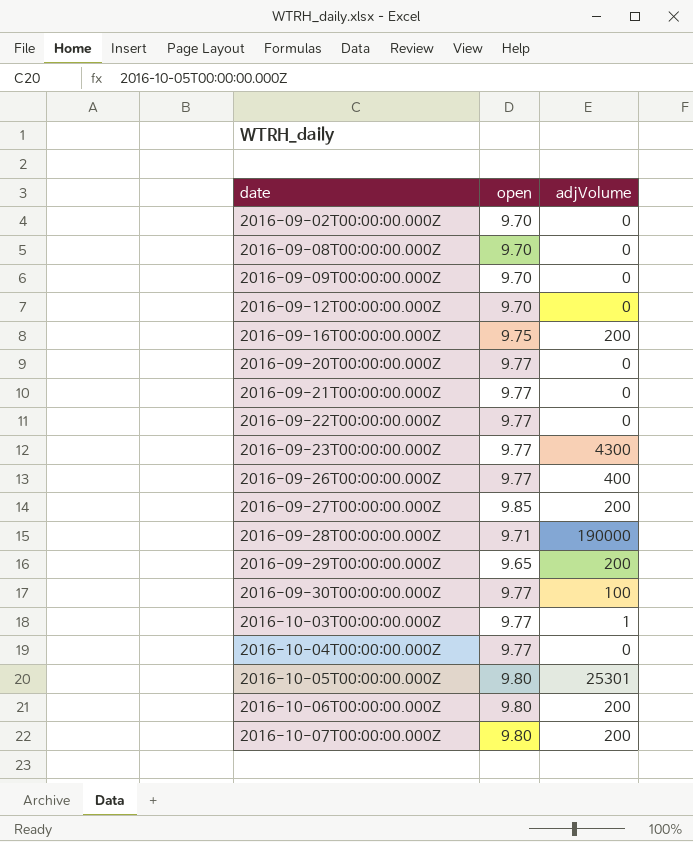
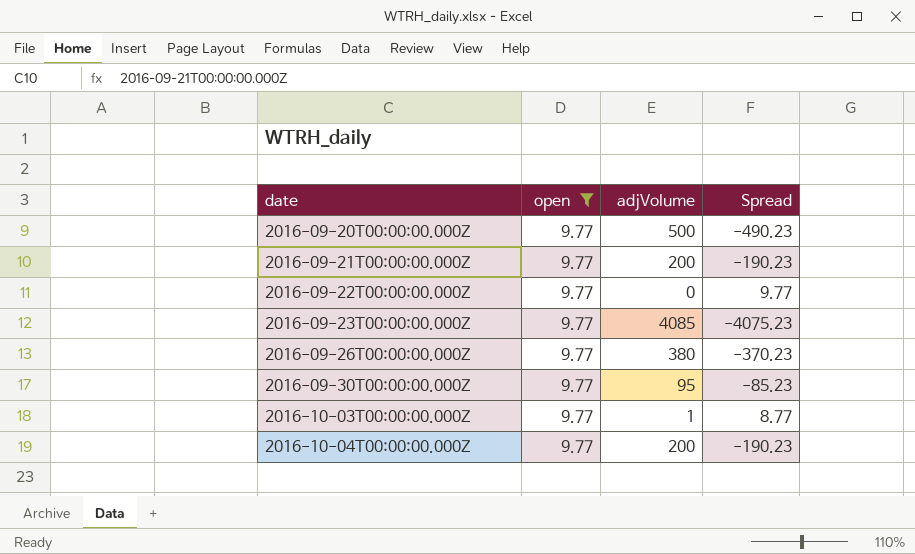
filter: none -> open = 9.77
column Spread | formula: none -> [open] - [adjVolume]
2016-09-20T00:00:00.000Z | adjVolume: 0 -> 500
2016-09-21T00:00:00.000Z | adjVolume: 0 -> 200
2016-09-23T00:00:00.000Z | adjVolume: 4300 -> 4085
2016-09-26T00:00:00.000Z | adjVolume: 400 -> 380
2016-09-30T00:00:00.000Z | adjVolume: 100 -> 95
2016-10-04T00:00:00.000Z | adjVolume: 0 -> 200

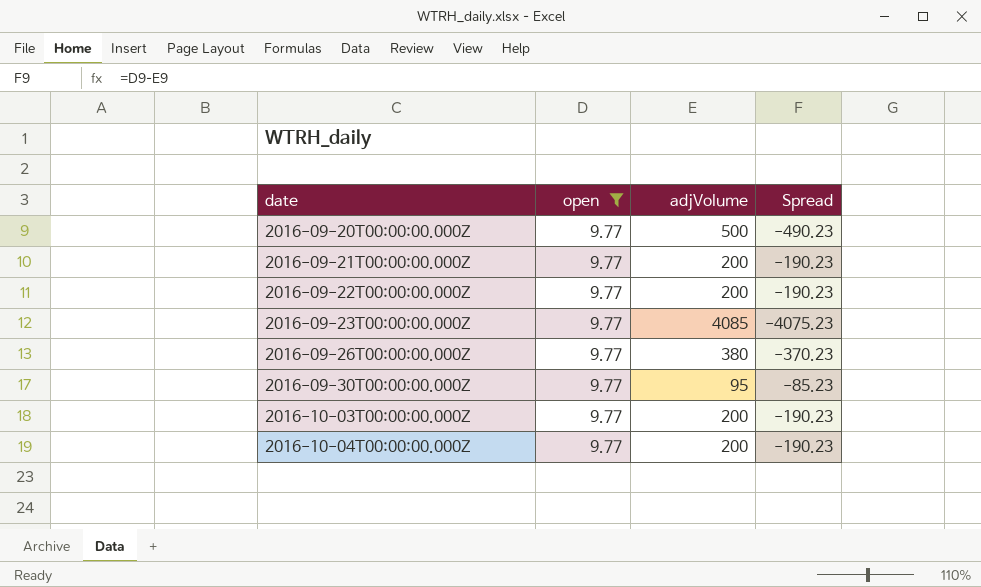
2016-09-22T00:00:00.000Z | adjVolume: 0 -> 200
2016-09-22T00:00:00.000Z | Spread: 9.77 -> -190.23
2016-10-03T00:00:00.000Z | adjVolume: 1 -> 200
2016-10-03T00:00:00.000Z | Spread: 8.77 -> -190.23

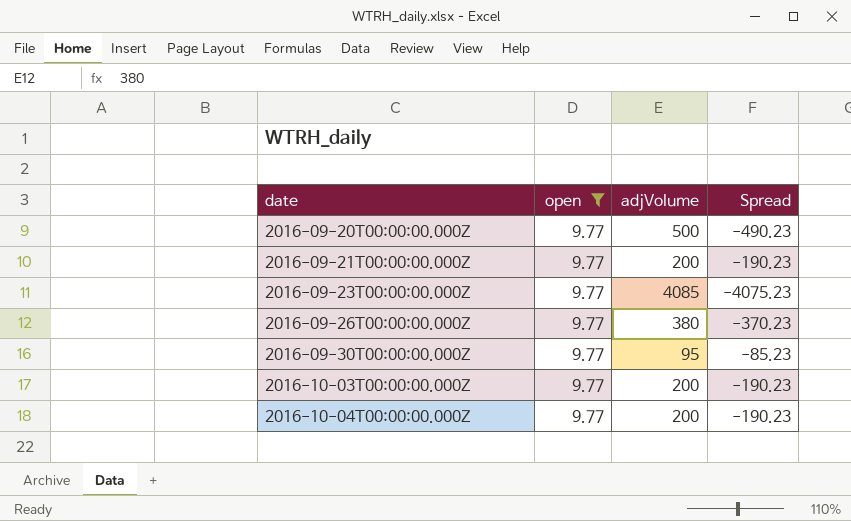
row 2016-09-22T00:00:00.000Z: 9.77 | 200 | -190.23 -> none

